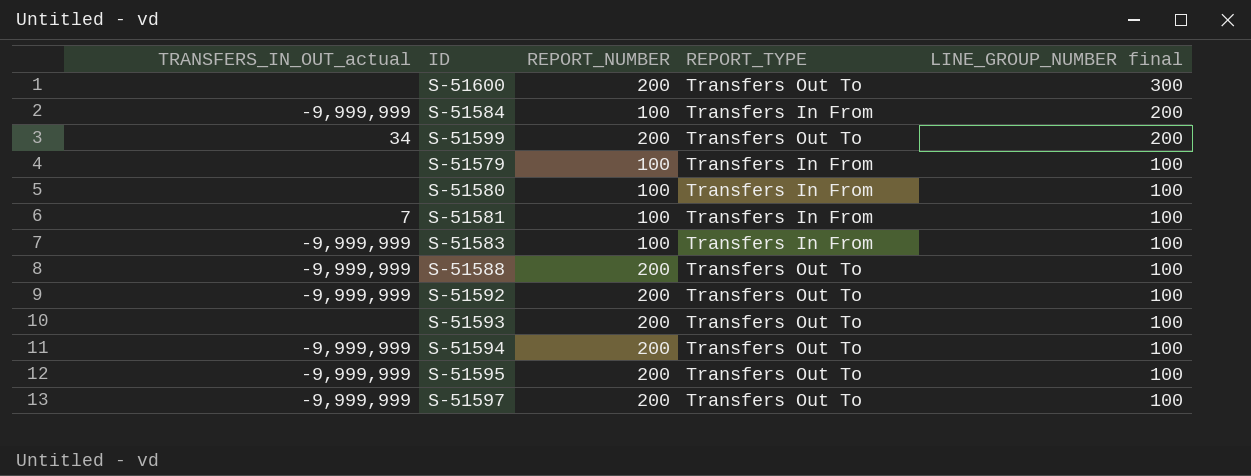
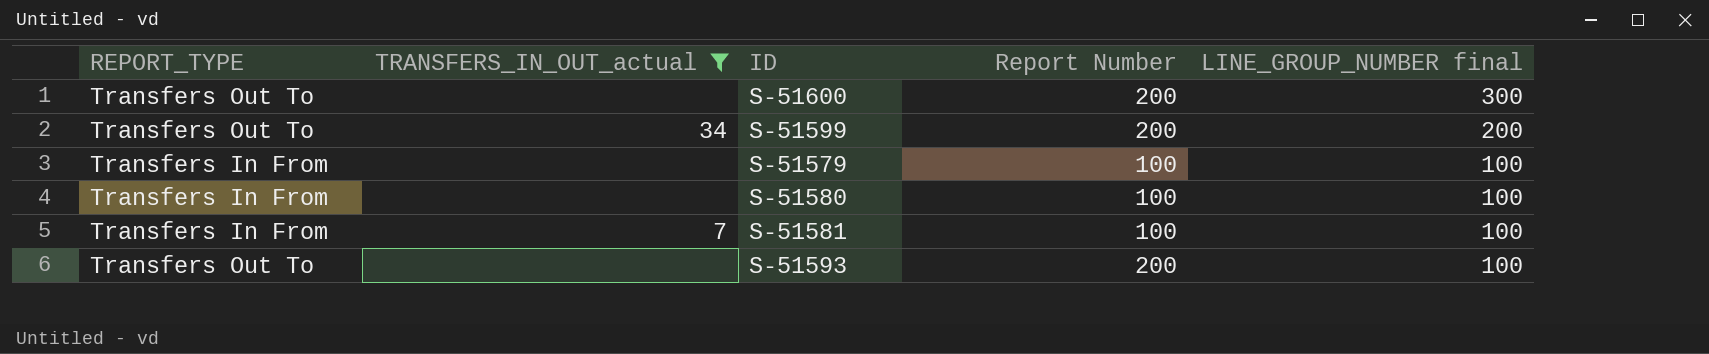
filter: none -> TRANSFERS_IN_OUT_actual != -9,999,999
column REPORT_TYPE | position: 4 -> 1
column name: REPORT_NUMBER -> Report Number

